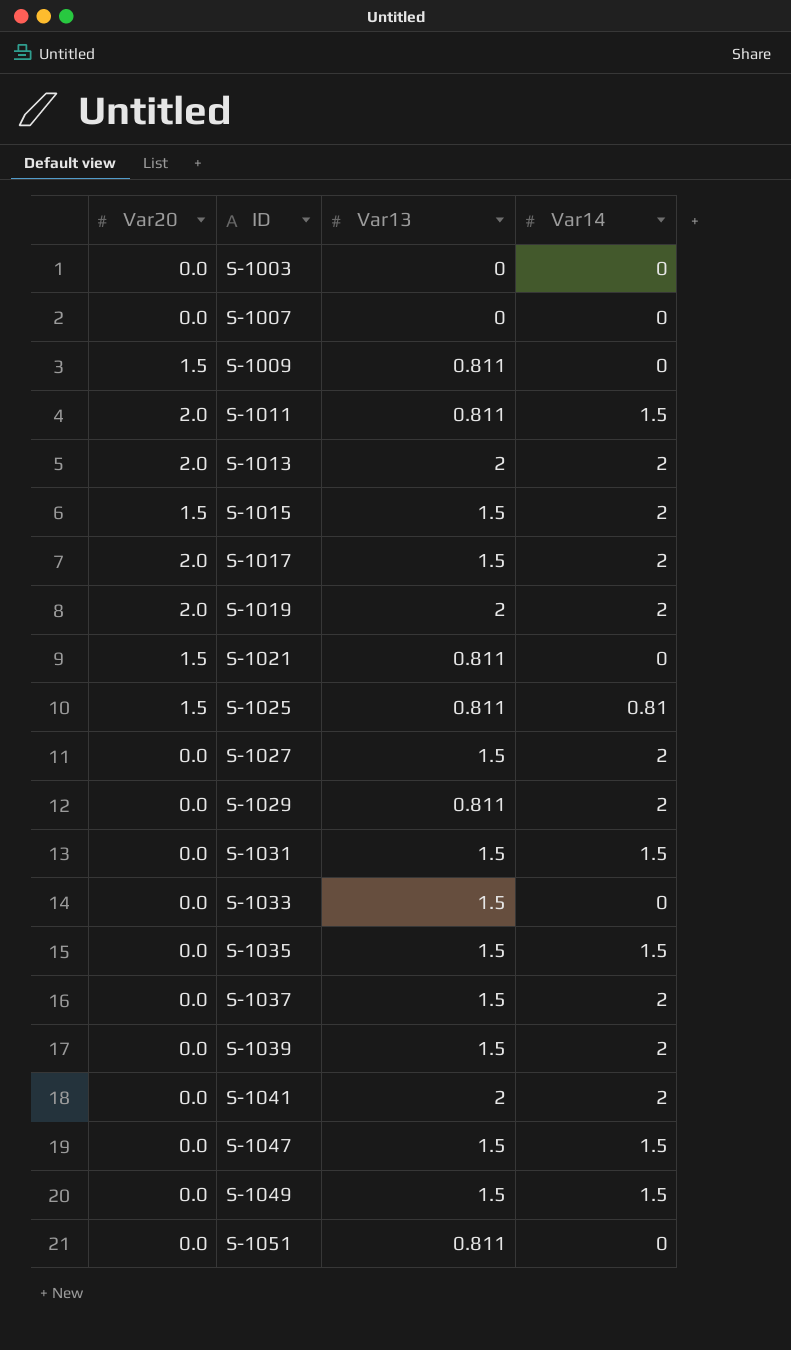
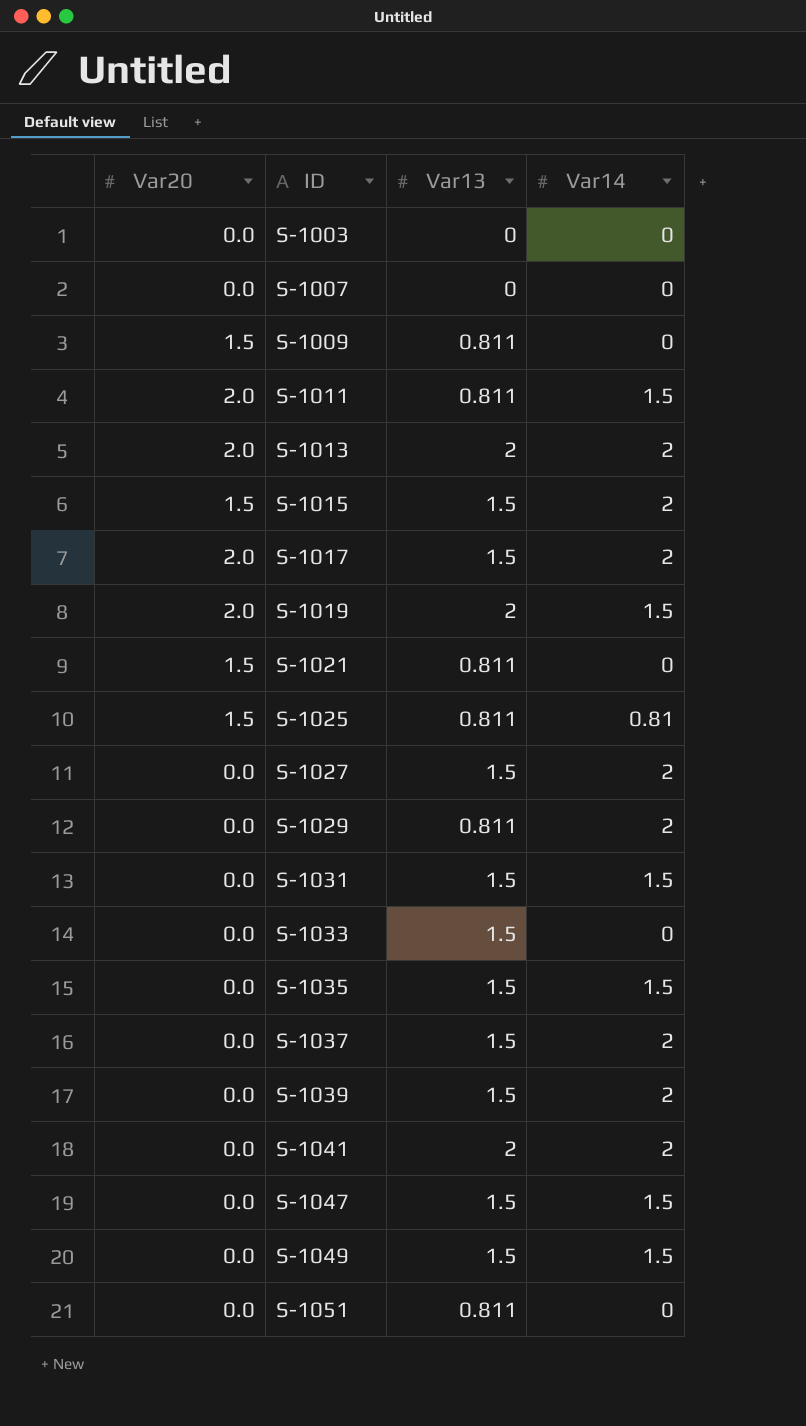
S-1019 | Var14: 2 -> 1.5

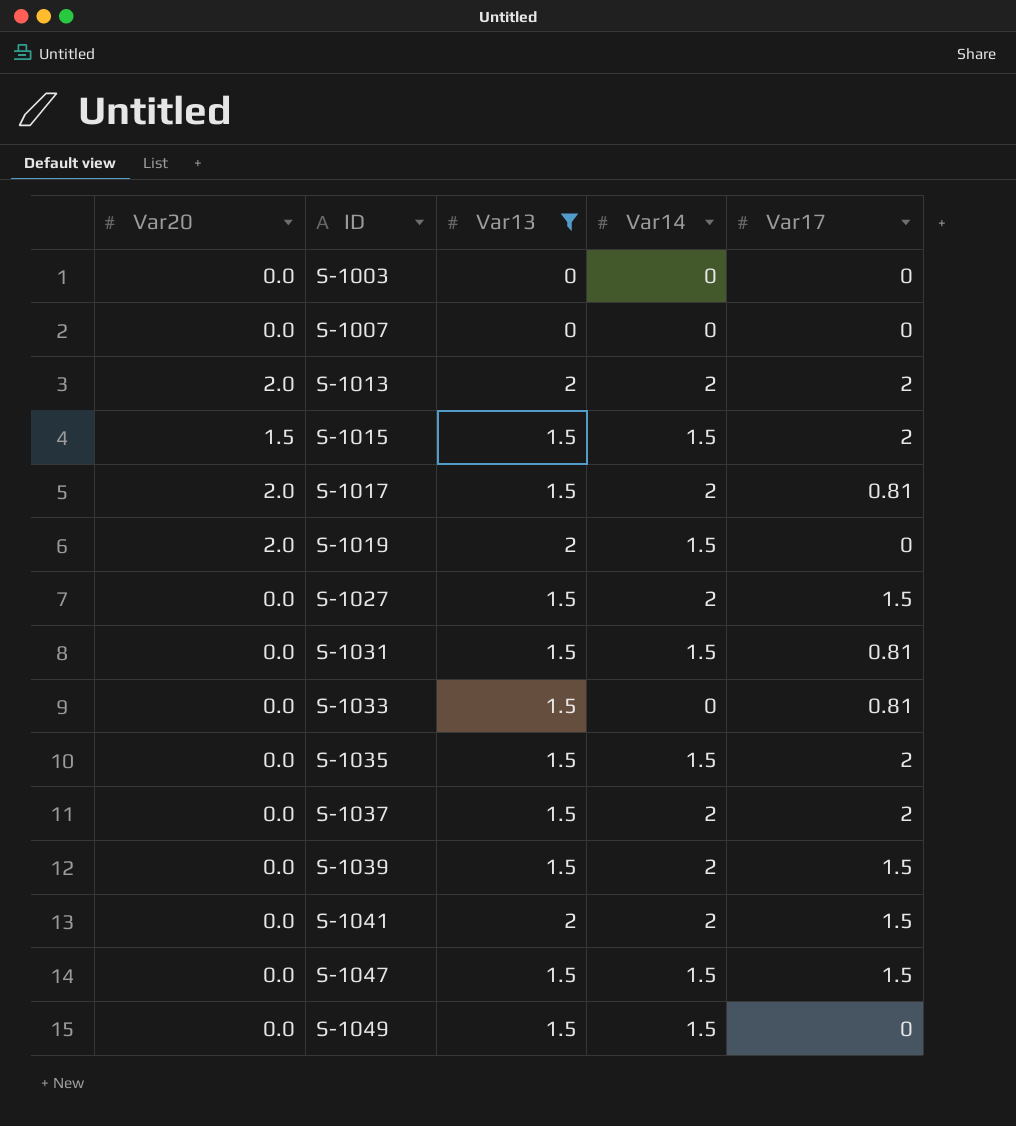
filter: none -> Var13 != 0.811
column Var17 | position: none -> 5
S-1015 | Var14: 2 -> 1.5

